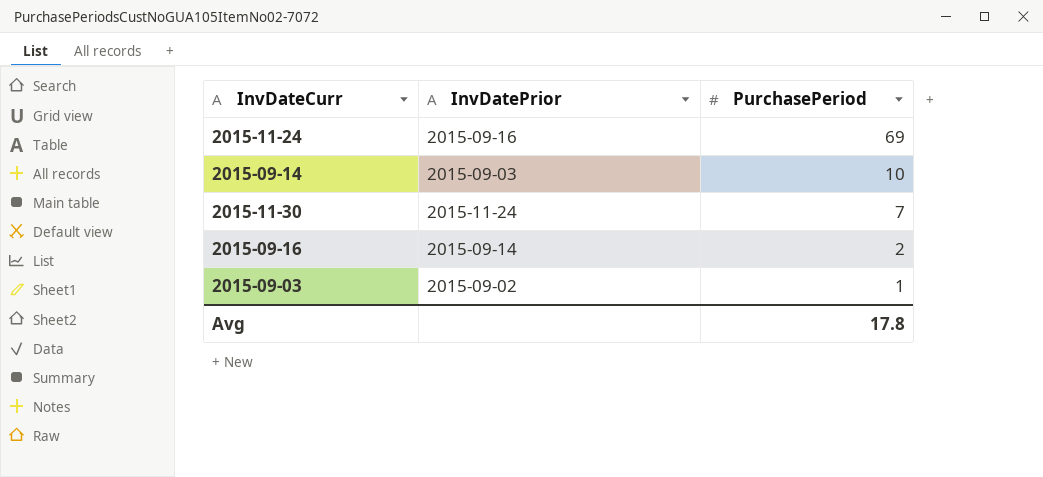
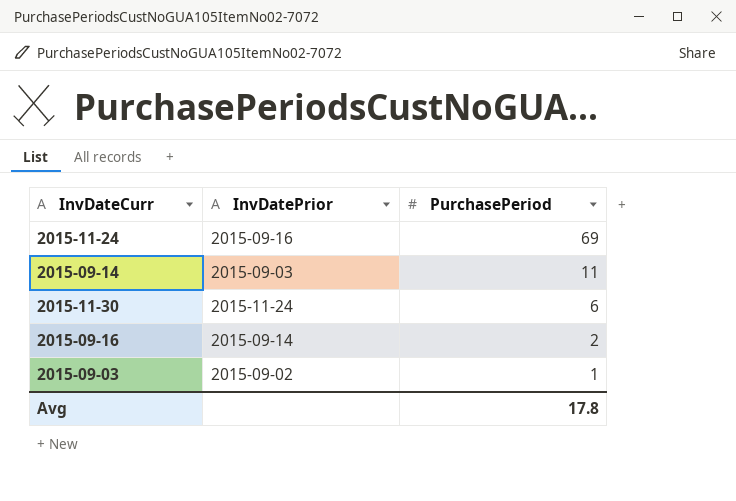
2015-09-14 | PurchasePeriod: 10 -> 11
2015-11-30 | PurchasePeriod: 7 -> 6

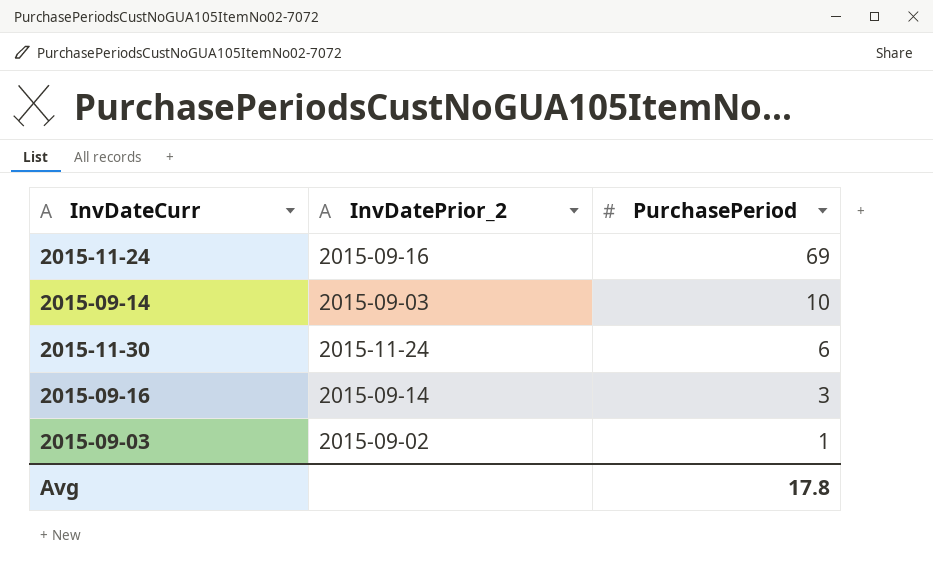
column name: InvDatePrior -> InvDatePrior_2
2015-09-14 | PurchasePeriod: 11 -> 10
2015-09-16 | PurchasePeriod: 2 -> 3

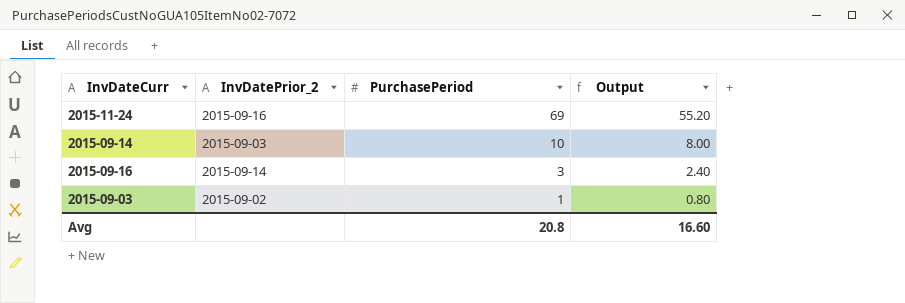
column Output | formula: none -> [PurchasePeriod] * 0.8
row 2015-11-30: 2015-11-24 | 6 -> none
Avg | PurchasePeriod: 17.8 -> 20.8

